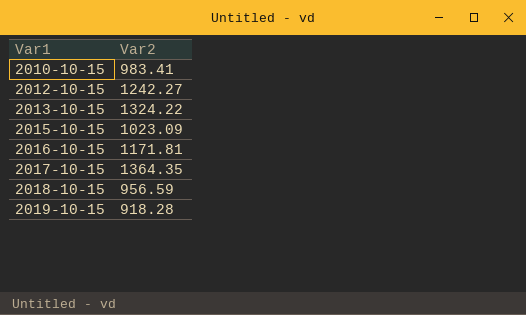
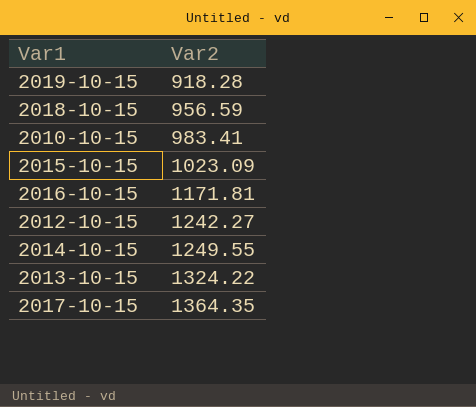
row order: Var1 ascending -> Var2 ascending
row 2014-10-15: none -> 1249.55

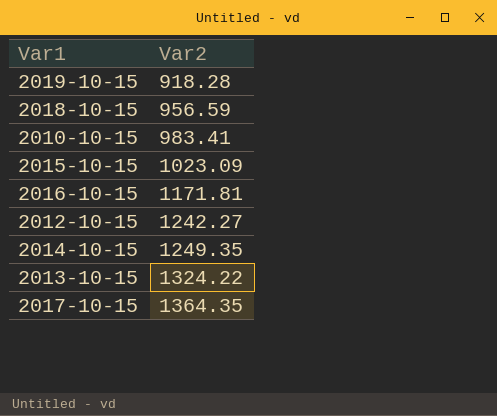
2014-10-15 | Var2: 1249.55 -> 1249.35

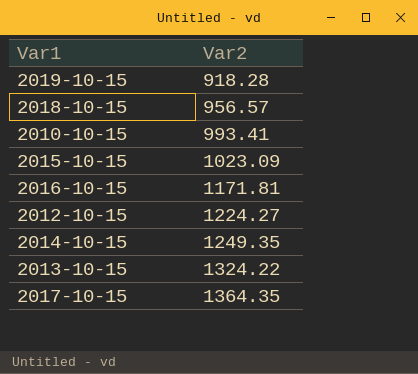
2018-10-15 | Var2: 956.59 -> 956.57
2010-10-15 | Var2: 983.41 -> 993.41
2012-10-15 | Var2: 1242.27 -> 1224.27

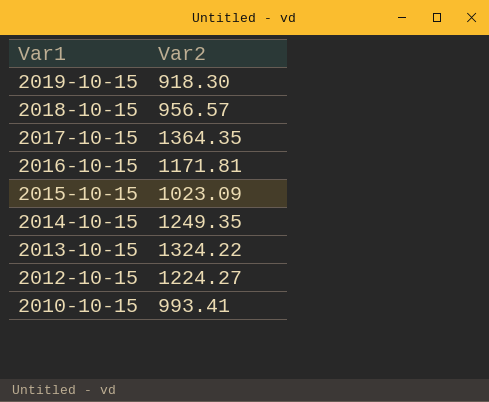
row order: Var2 ascending -> Var1 descending
2019-10-15 | Var2: 918.28 -> 918.30

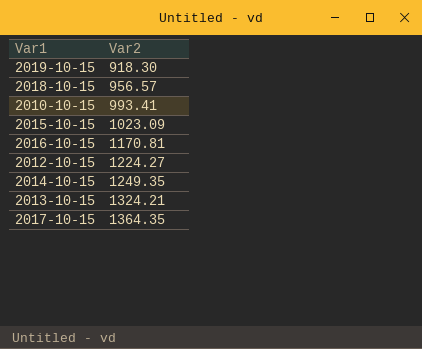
row order: Var1 descending -> Var2 ascending
2016-10-15 | Var2: 1171.81 -> 1170.81
2013-10-15 | Var2: 1324.22 -> 1324.21

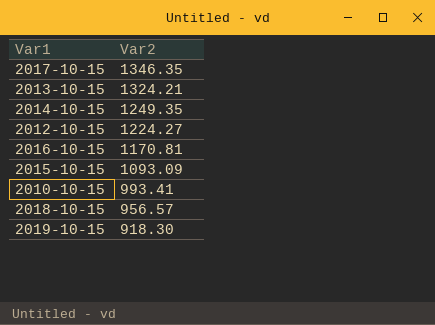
row order: Var2 ascending -> Var2 descending
2017-10-15 | Var2: 1364.35 -> 1346.35
2015-10-15 | Var2: 1023.09 -> 1093.09

